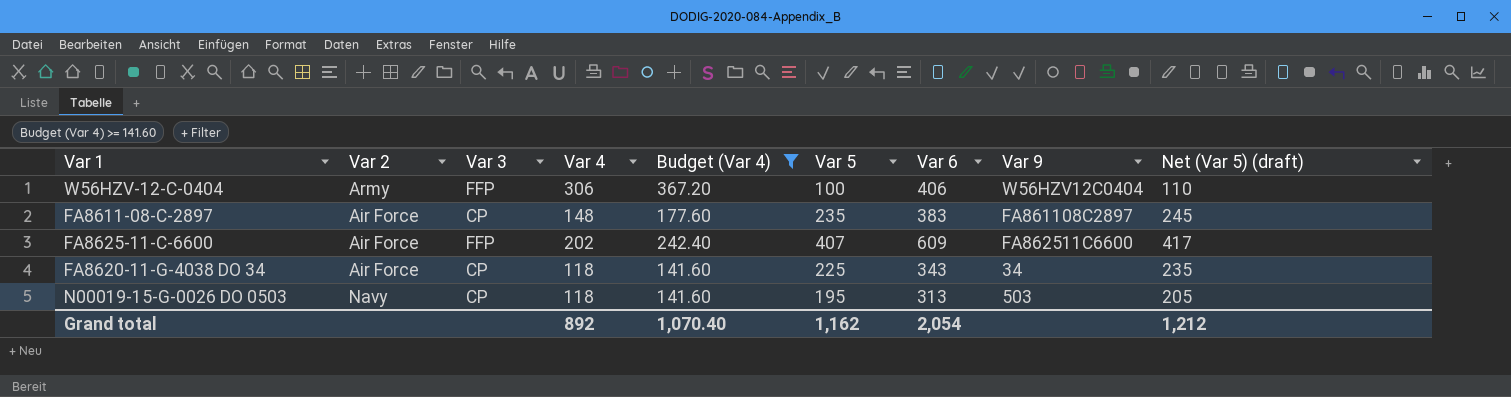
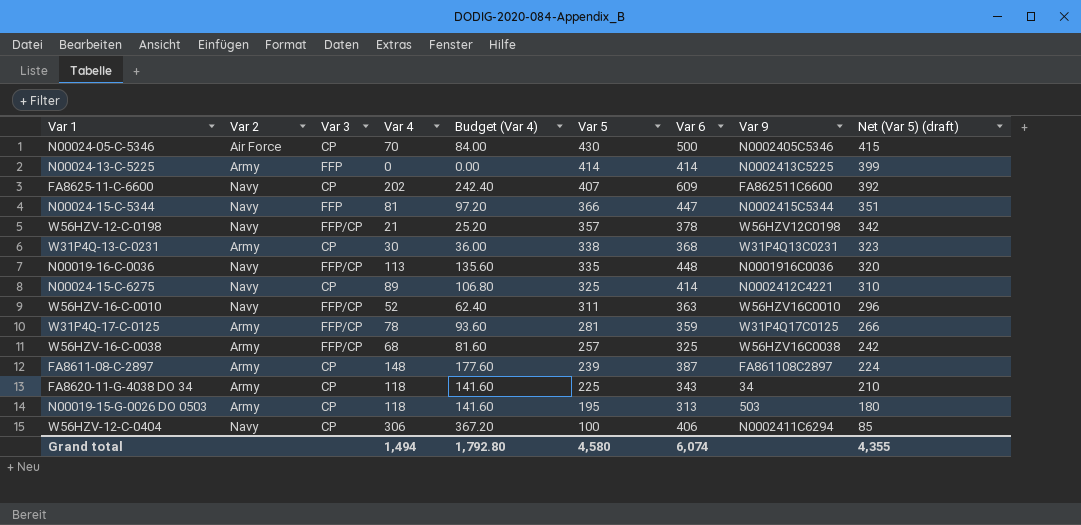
filter: Budget (Var 4) >= 141.60 -> none
row order: none -> Var 5 descending
column Net (Var 5) (draft) | formula: [Var 5] + 10 -> [Var 5] - 15
FA8625-11-C-6600 | Var 2: Air Force -> Navy
FA8625-11-C-6600 | Var 3: FFP -> CP
FA8611-08-C-2897 | Var 2: Air Force -> Army
FA8611-08-C-2897 | Var 5: 235 -> 239
FA8611-08-C-2897 | Var 6: 383 -> 387
FA8620-11-G-4038 DO 34 | Var 2: Air Force -> Army
N00019-15-G-0026 DO 0503 | Var 2: Navy -> Army
W56HZV-12-C-0404 | Var 2: Army -> Navy
W56HZV-12-C-0404 | Var 3: FFP -> CP
W56HZV-12-C-0404 | Var 9: W56HZV12C0404 -> N0002411C6294
Grand total | Var 4: 892 -> 1,494
Grand total | Budget (Var 4): 1,070.40 -> 1,792.80
Grand total | Var 5: 1,162 -> 4,580
Grand total | Var 6: 2,054 -> 6,074
Grand total | Net (Var 5) (draft): 1,212 -> 4,355

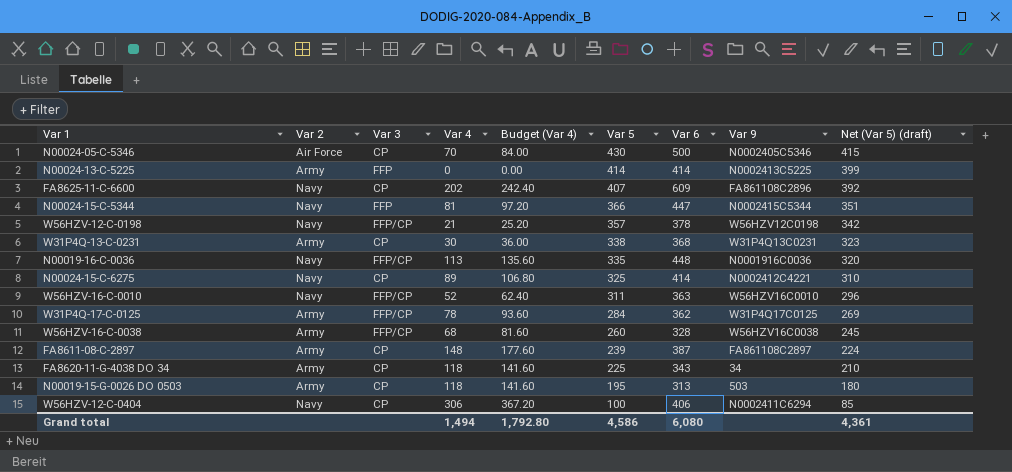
FA8625-11-C-6600 | Var 9: FA862511C6600 -> FA861108C2896
W31P4Q-17-C-0125 | Var 5: 281 -> 284
W31P4Q-17-C-0125 | Var 6: 359 -> 362
W31P4Q-17-C-0125 | Net (Var 5) (draft): 266 -> 269
W56HZV-16-C-0038 | Var 5: 257 -> 260
W56HZV-16-C-0038 | Var 6: 325 -> 328
W56HZV-16-C-0038 | Net (Var 5) (draft): 242 -> 245
Grand total | Var 5: 4,580 -> 4,586
Grand total | Var 6: 6,074 -> 6,080
Grand total | Net (Var 5) (draft): 4,355 -> 4,361

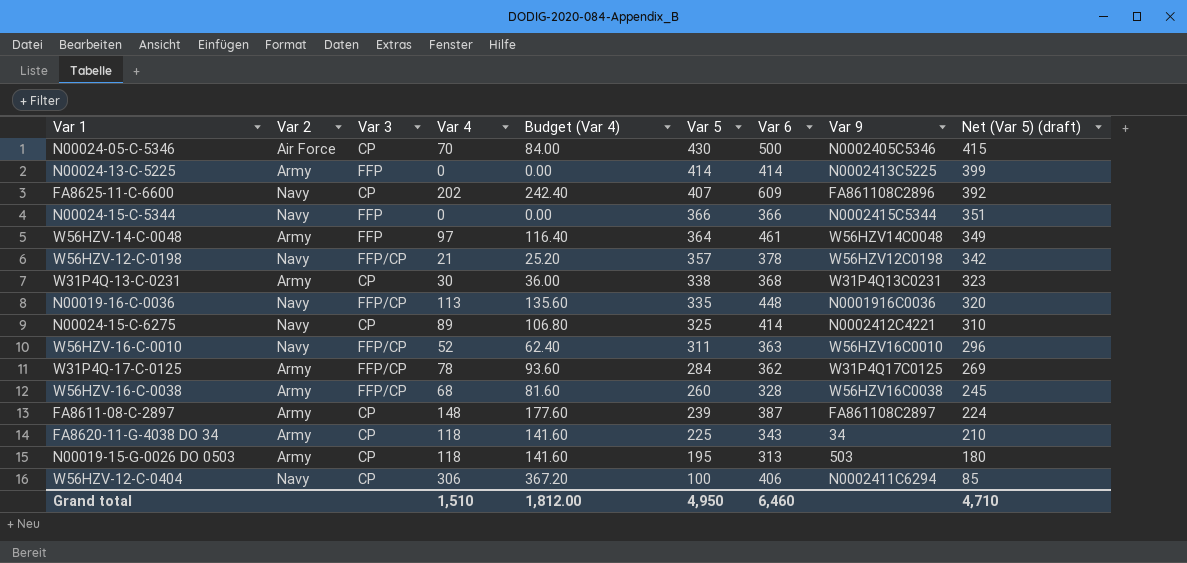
N00024-15-C-5344 | Var 4: 81 -> 0
N00024-15-C-5344 | Budget (Var 4): 97.20 -> 0.00
N00024-15-C-5344 | Var 6: 447 -> 366
row W56HZV-14-C-0048: none -> Army | FFP | 97 | 116.40 | 364 | 461 | W56HZV14C0048 | 349
Grand total | Var 4: 1,494 -> 1,510
Grand total | Budget (Var 4): 1,792.80 -> 1,812.00
Grand total | Var 5: 4,586 -> 4,950
Grand total | Var 6: 6,080 -> 6,460
Grand total | Net (Var 5) (draft): 4,361 -> 4,710

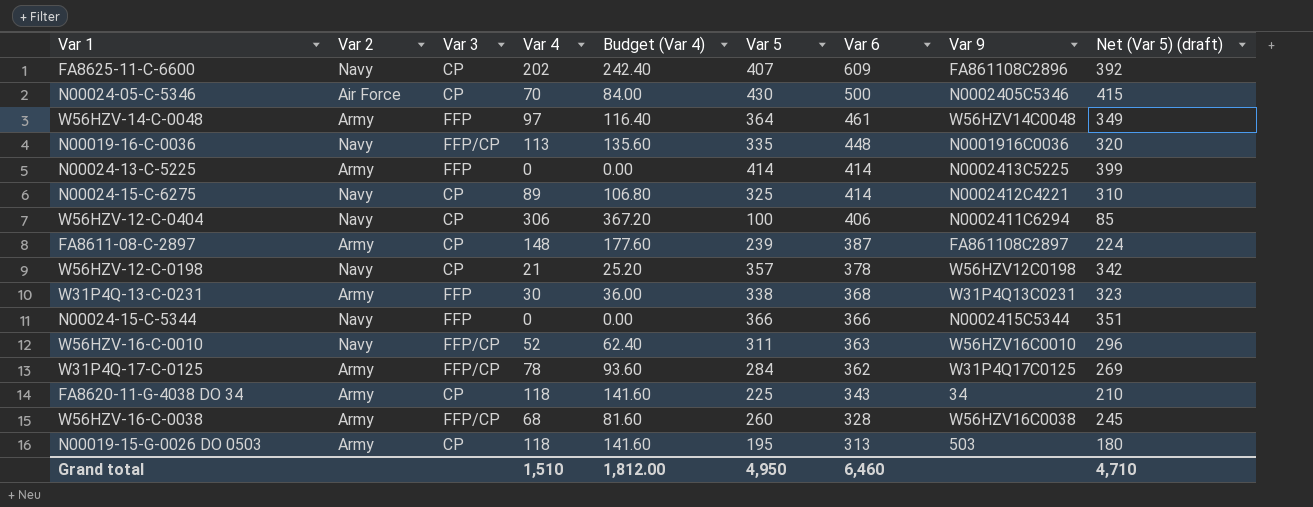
row order: Var 5 descending -> Var 6 descending
W56HZV-12-C-0198 | Var 3: FFP/CP -> CP
W31P4Q-13-C-0231 | Var 3: CP -> FFP

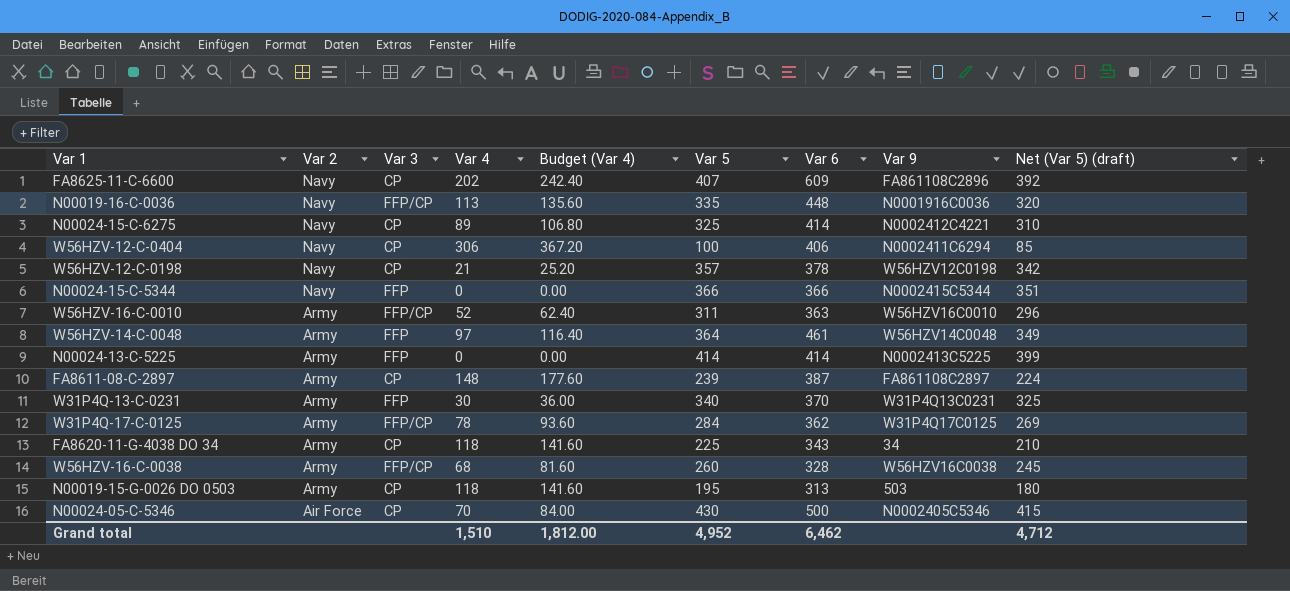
row order: Var 6 descending -> Var 2 descending
W56HZV-16-C-0010 | Var 2: Navy -> Army
W31P4Q-13-C-0231 | Var 5: 338 -> 340
W31P4Q-13-C-0231 | Var 6: 368 -> 370
W31P4Q-13-C-0231 | Net (Var 5) (draft): 323 -> 325
Grand total | Var 5: 4,950 -> 4,952
Grand total | Var 6: 6,460 -> 6,462
Grand total | Net (Var 5) (draft): 4,710 -> 4,712

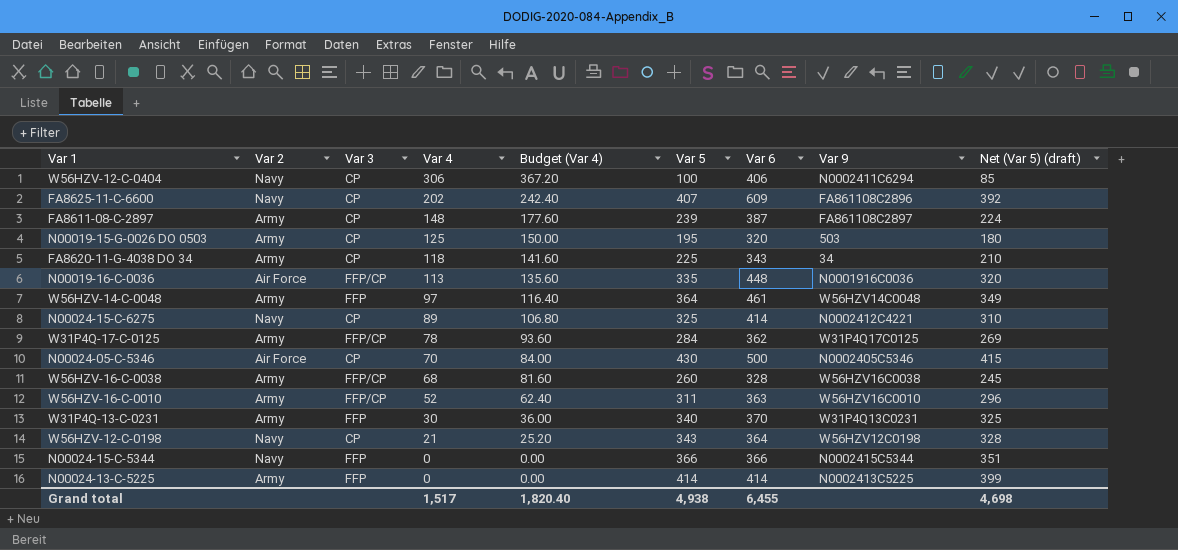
row order: Var 2 descending -> Var 4 descending
N00019-15-G-0026 DO 0503 | Var 4: 118 -> 125
N00019-15-G-0026 DO 0503 | Budget (Var 4): 141.60 -> 150.00
N00019-15-G-0026 DO 0503 | Var 6: 313 -> 320
N00019-16-C-0036 | Var 2: Navy -> Air Force
W56HZV-12-C-0198 | Var 5: 357 -> 343
W56HZV-12-C-0198 | Var 6: 378 -> 364
W56HZV-12-C-0198 | Net (Var 5) (draft): 342 -> 328
Grand total | Var 4: 1,510 -> 1,517
Grand total | Budget (Var 4): 1,812.00 -> 1,820.40
Grand total | Var 5: 4,952 -> 4,938
Grand total | Var 6: 6,462 -> 6,455
Grand total | Net (Var 5) (draft): 4,712 -> 4,698

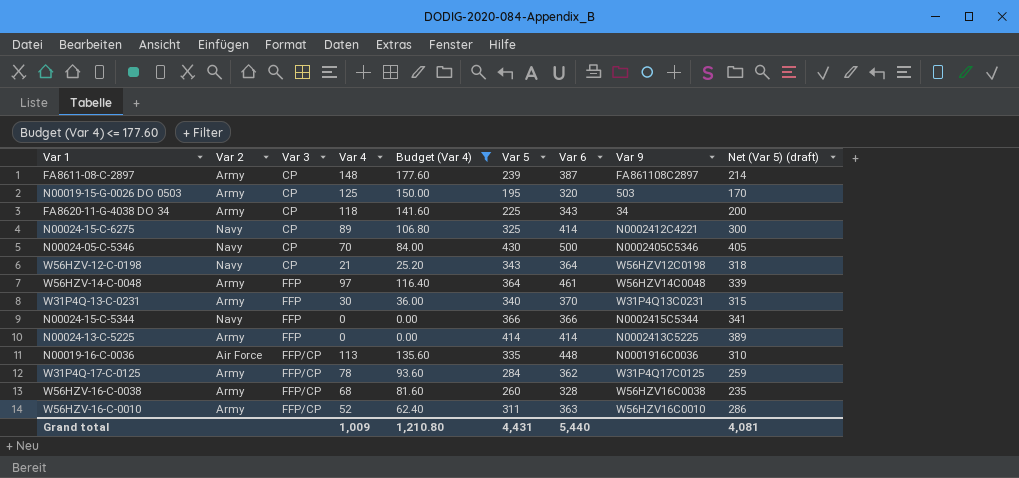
filter: none -> Budget (Var 4) <= 177.60
row order: Var 4 descending -> Var 3 ascending
column Net (Var 5) (draft) | formula: [Var 5] - 15 -> [Var 5] - 25
N00024-05-C-5346 | Var 2: Air Force -> Navy
Grand total | Var 4: 1,517 -> 1,009
Grand total | Budget (Var 4): 1,820.40 -> 1,210.80
Grand total | Var 5: 4,938 -> 4,431
Grand total | Var 6: 6,455 -> 5,440
Grand total | Net (Var 5) (draft): 4,698 -> 4,081

